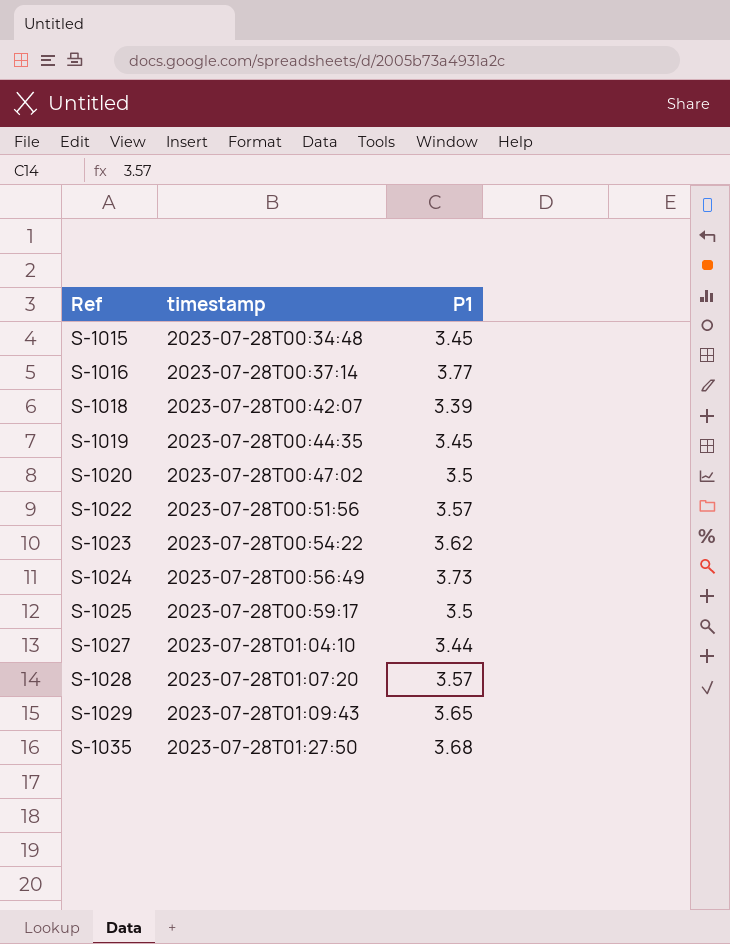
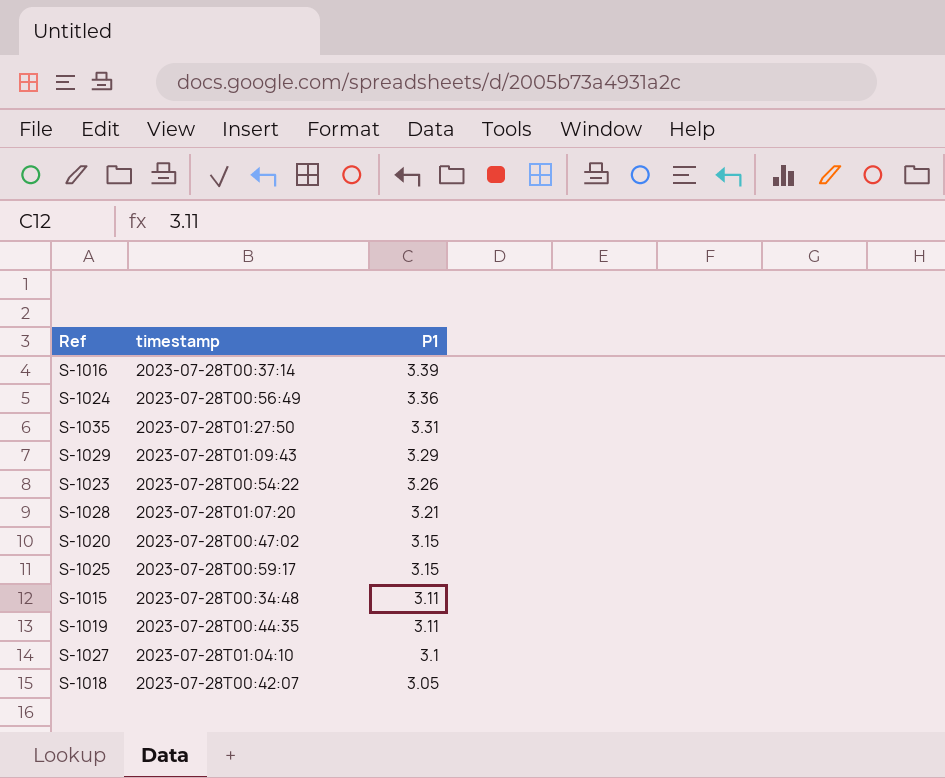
row order: Ref ascending -> P1 descending
row S-1022: 2023-07-28T00:51:56 | 3.57 -> none
S-1016 | P1: 3.77 -> 3.39
S-1024 | P1: 3.73 -> 3.36
S-1035 | P1: 3.68 -> 3.31
S-1029 | P1: 3.65 -> 3.29
S-1023 | P1: 3.62 -> 3.26
S-1028 | P1: 3.57 -> 3.21
S-1020 | P1: 3.5 -> 3.15
S-1025 | P1: 3.5 -> 3.15
S-1015 | P1: 3.45 -> 3.11
S-1019 | P1: 3.45 -> 3.11
S-1027 | P1: 3.44 -> 3.1
S-1018 | P1: 3.39 -> 3.05

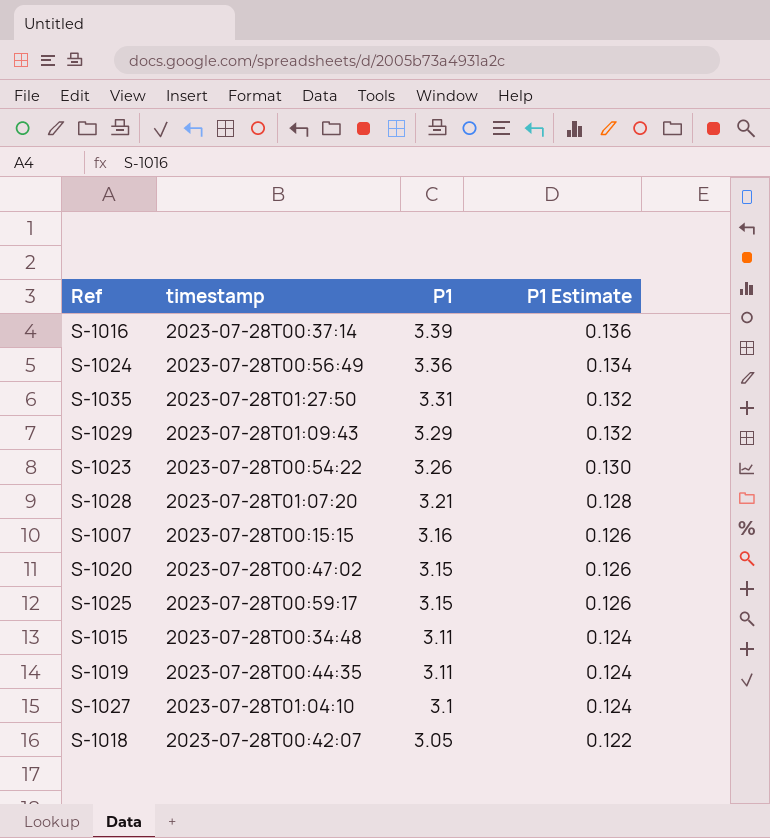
column P1 Estimate | formula: none -> [P1] * 0.04
row S-1007: none -> 2023-07-28T00:15:15 | 3.16 | 0.126

